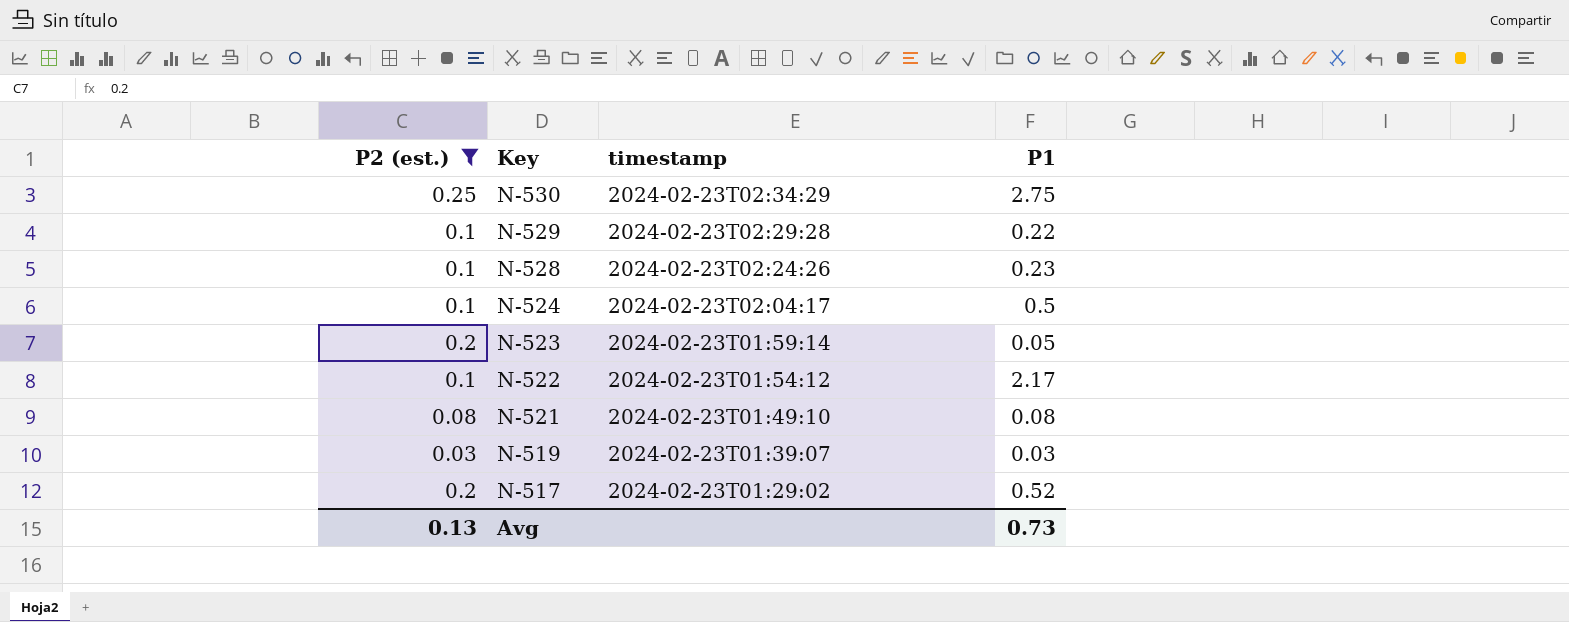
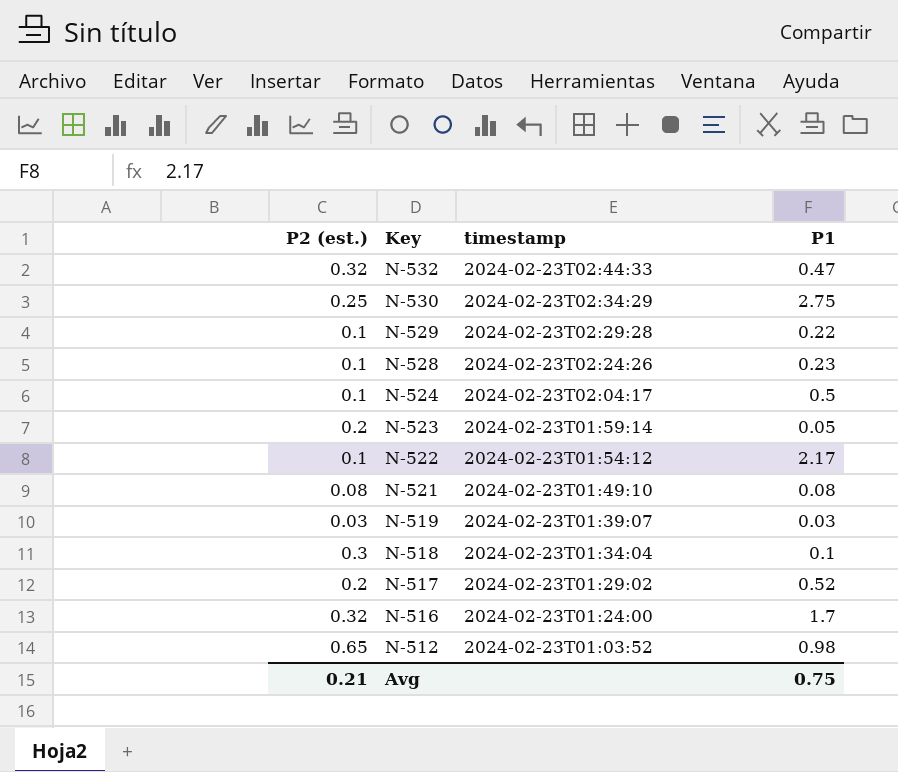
filter: P2 (est.) <= 0.25 -> none
Avg | P2 (est.): 0.13 -> 0.21
Avg | P1: 0.73 -> 0.75

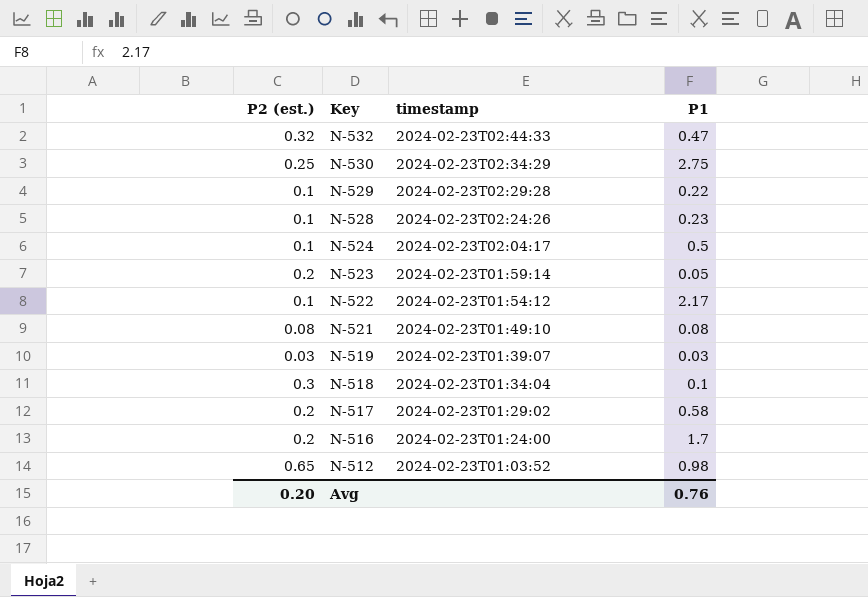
N-517 | P1: 0.52 -> 0.58
N-516 | P2 (est.): 0.32 -> 0.2
Avg | P2 (est.): 0.21 -> 0.20
Avg | P1: 0.75 -> 0.76

